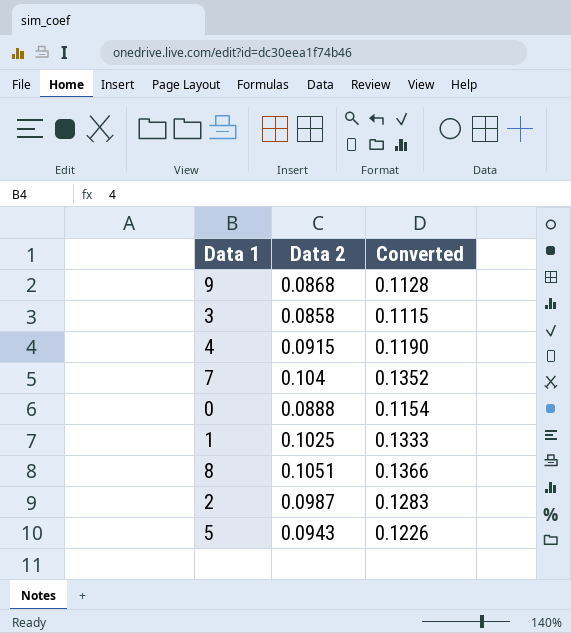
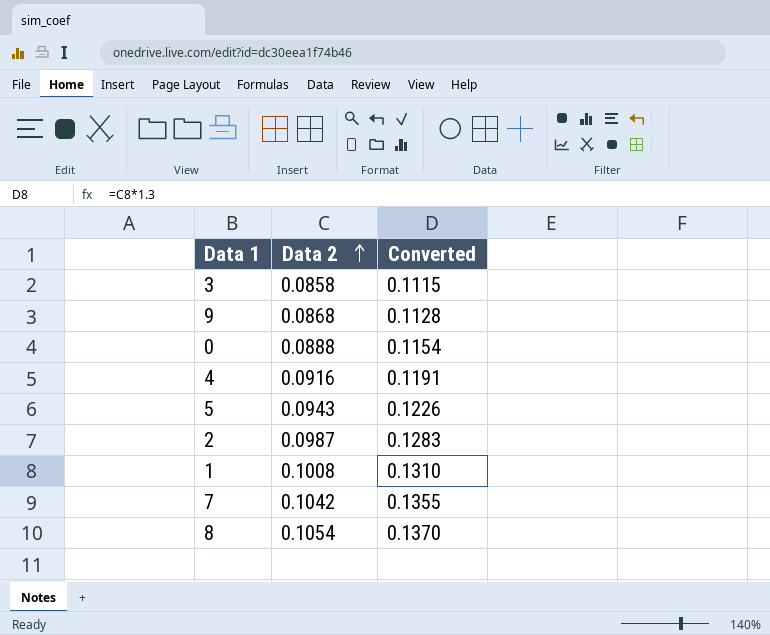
row order: none -> Data 2 ascending
4 | Data 2: 0.0915 -> 0.0916
4 | Converted: 0.1190 -> 0.1191
1 | Data 2: 0.1025 -> 0.1008
1 | Converted: 0.1333 -> 0.1310
7 | Data 2: 0.104 -> 0.1042
7 | Converted: 0.1352 -> 0.1355
8 | Data 2: 0.1051 -> 0.1054
8 | Converted: 0.1366 -> 0.1370

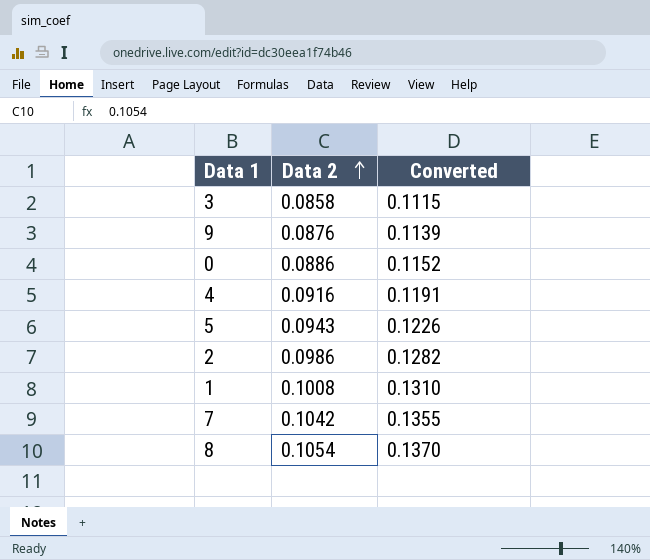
9 | Data 2: 0.0868 -> 0.0876
9 | Converted: 0.1128 -> 0.1139
0 | Data 2: 0.0888 -> 0.0886
0 | Converted: 0.1154 -> 0.1152
2 | Data 2: 0.0987 -> 0.0986
2 | Converted: 0.1283 -> 0.1282

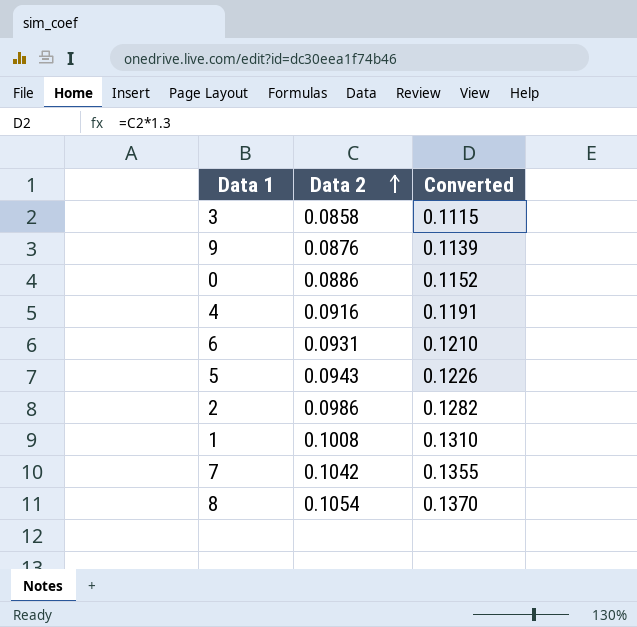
row 6: none -> 0.0931 | 0.1210

